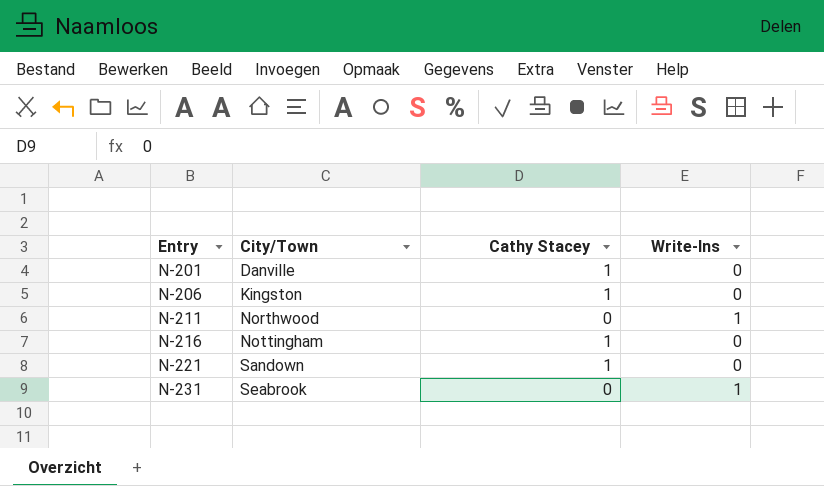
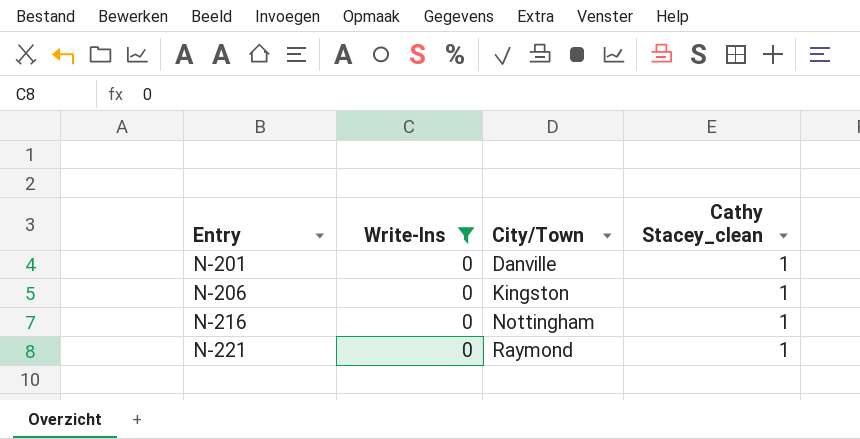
filter: none -> Write-Ins = 0
column Write-Ins | position: 4 -> 2
column name: Cathy Stacey -> Cathy Stacey_clean
N-221 | City/Town: Sandown -> Raymond

